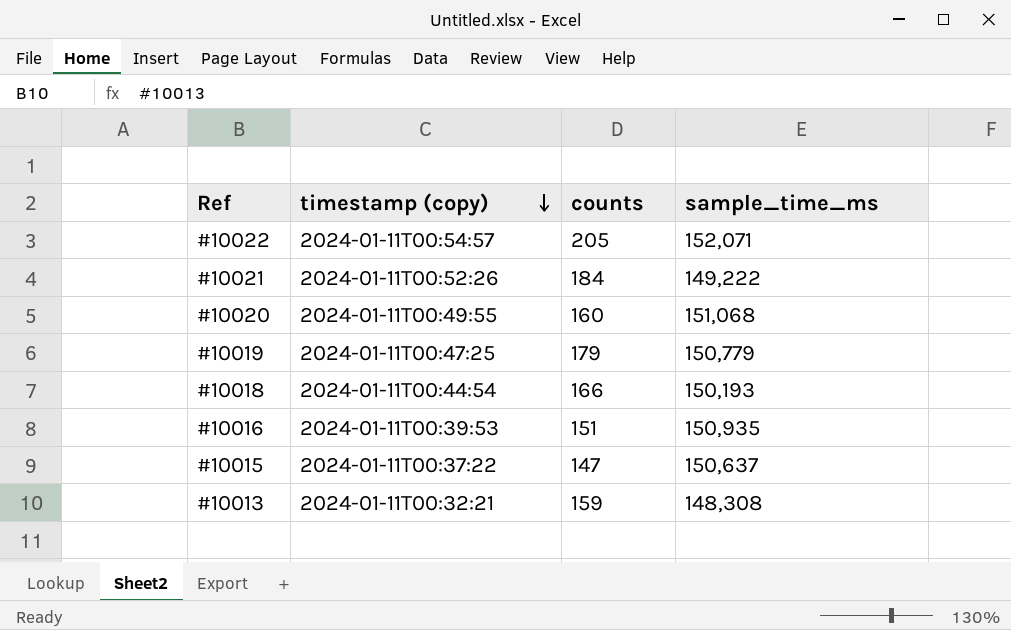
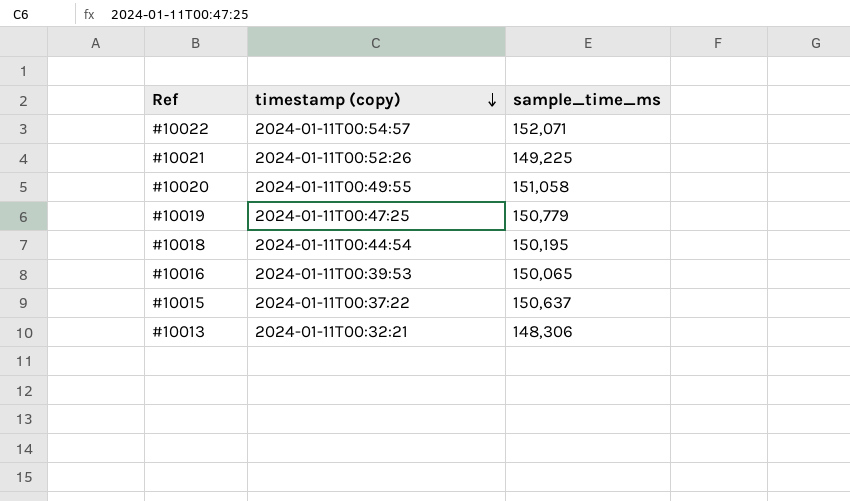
column counts | position: 3 -> none
#10021 | sample_time_ms: 149,222 -> 149,225
#10020 | sample_time_ms: 151,068 -> 151,058
#10018 | sample_time_ms: 150,193 -> 150,195
#10016 | sample_time_ms: 150,935 -> 150,065
#10013 | sample_time_ms: 148,308 -> 148,306

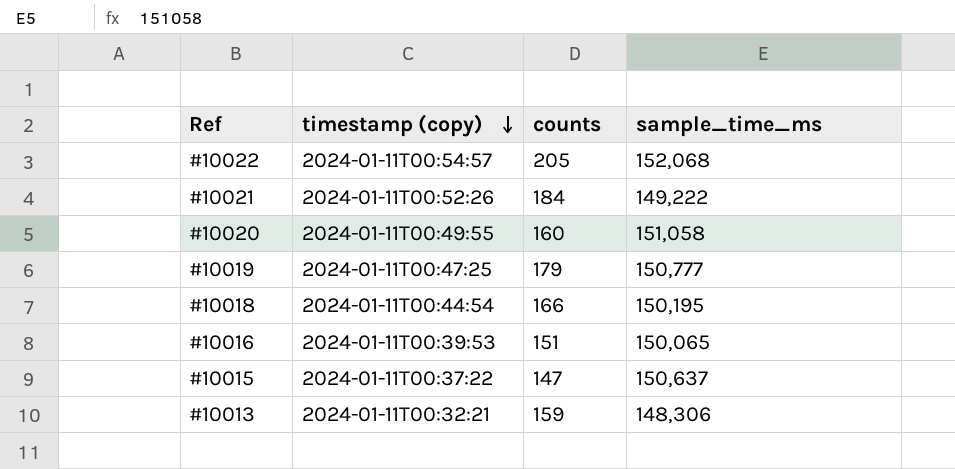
column counts | position: none -> 3
#10022 | sample_time_ms: 152,071 -> 152,068
#10021 | sample_time_ms: 149,225 -> 149,222
#10019 | sample_time_ms: 150,779 -> 150,777

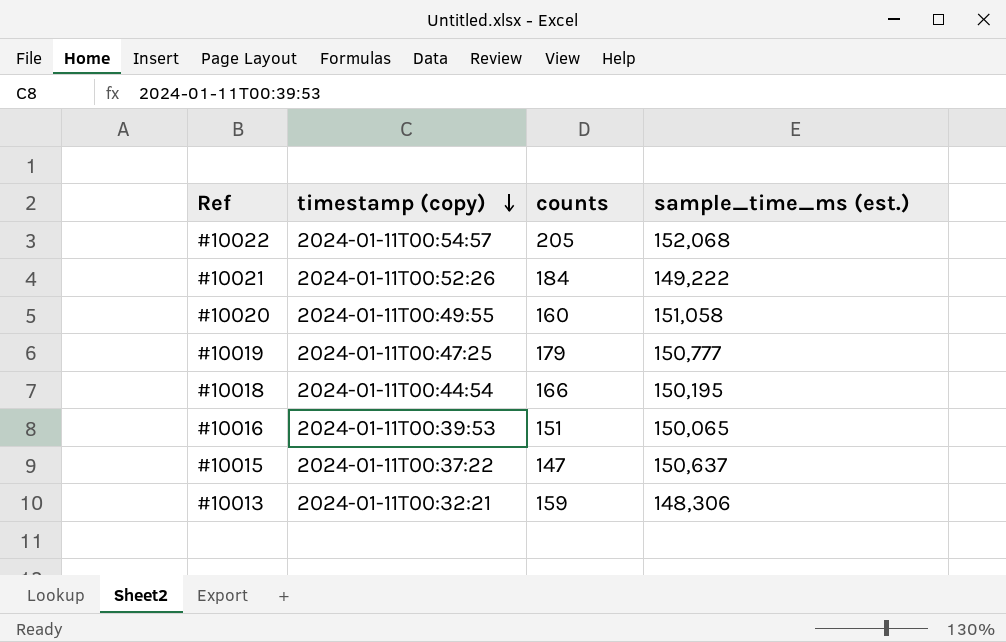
column name: sample_time_ms -> sample_time_ms (est.)

